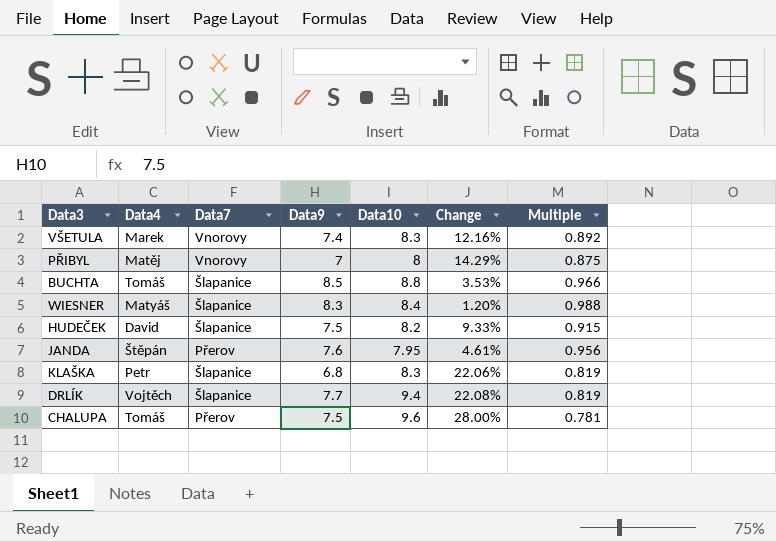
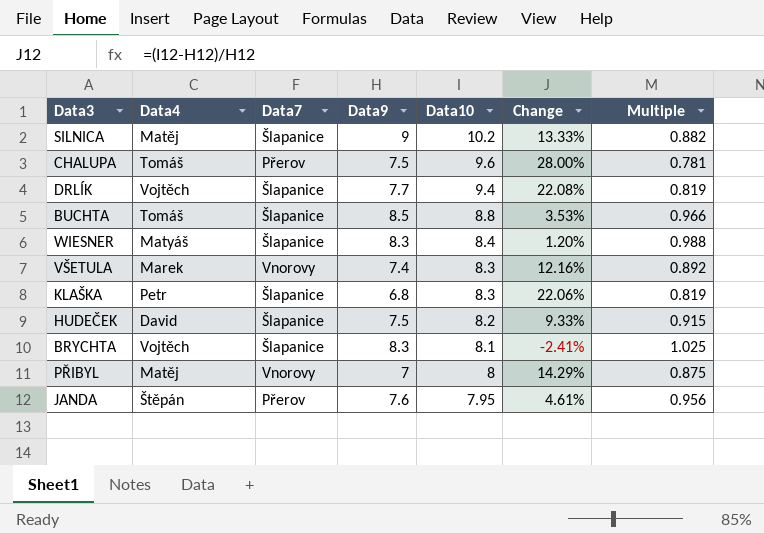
row order: none -> Data10 descending
row SILNICA: none -> Matěj | Šlapanice | 9 | 10.2 | 13.33% | 0.882
row BRYCHTA: none -> Vojtěch | Šlapanice | 8.3 | 8.1 | -2.41% | 1.025

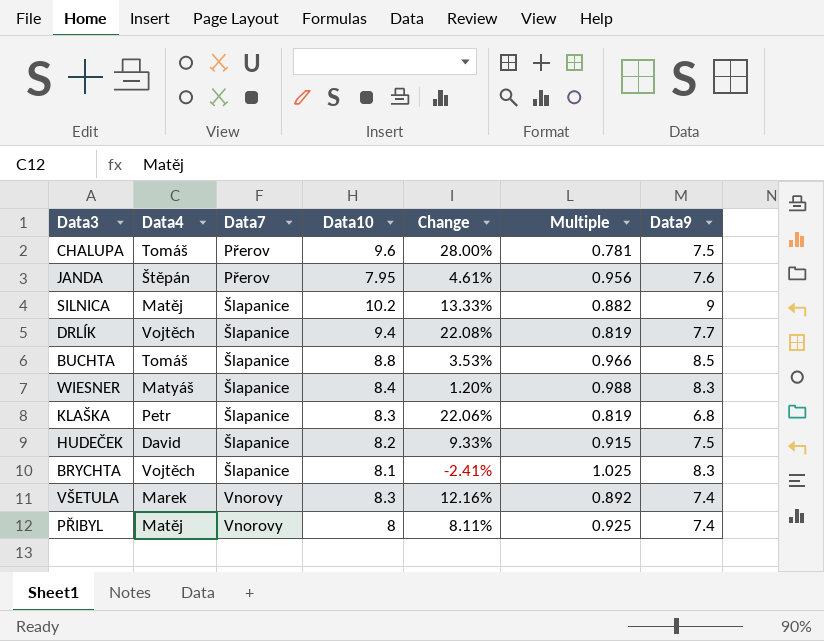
row order: Data10 descending -> Data7 ascending
column Data9 | position: 4 -> 7
PŘIBYL | Change: 14.29% -> 8.11%
PŘIBYL | Multiple: 0.875 -> 0.925
PŘIBYL | Data9: 7 -> 7.4

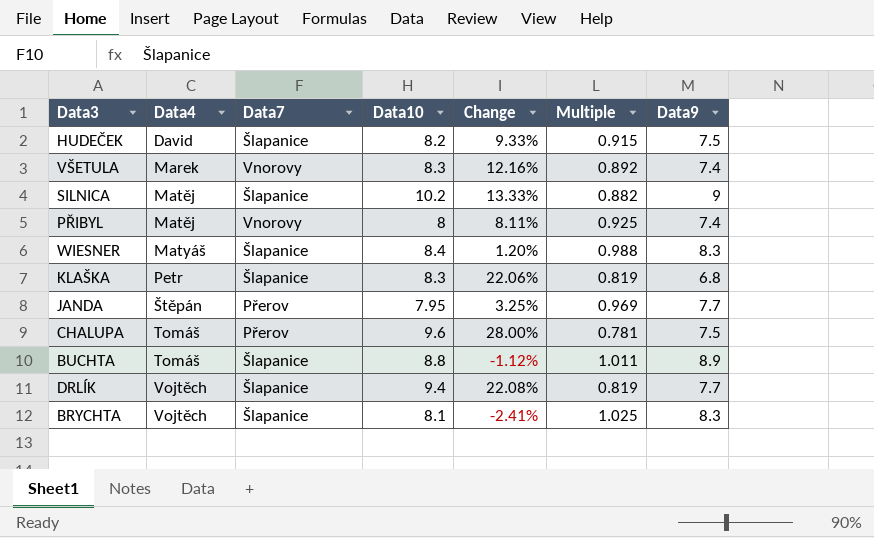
row order: Data7 ascending -> Data4 ascending
JANDA | Change: 4.61% -> 3.25%
JANDA | Multiple: 0.956 -> 0.969
JANDA | Data9: 7.6 -> 7.7
BUCHTA | Change: 3.53% -> -1.12%
BUCHTA | Multiple: 0.966 -> 1.011
BUCHTA | Data9: 8.5 -> 8.9

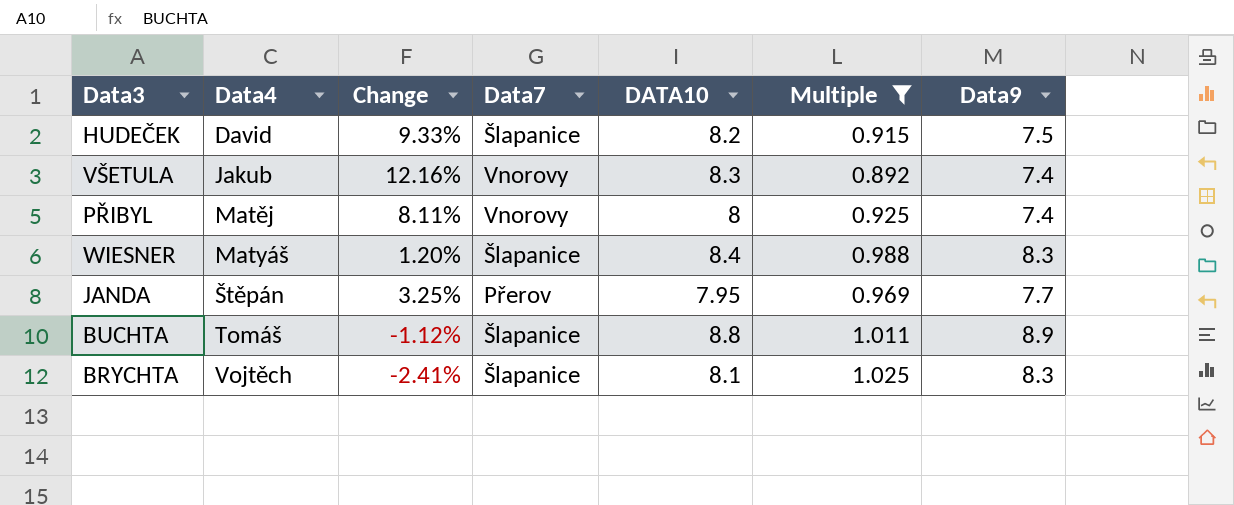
filter: none -> Multiple >= 0.892
column Change | position: 5 -> 3
column name: Data10 -> DATA10
VŠETULA | Data4: Marek -> Jakub

